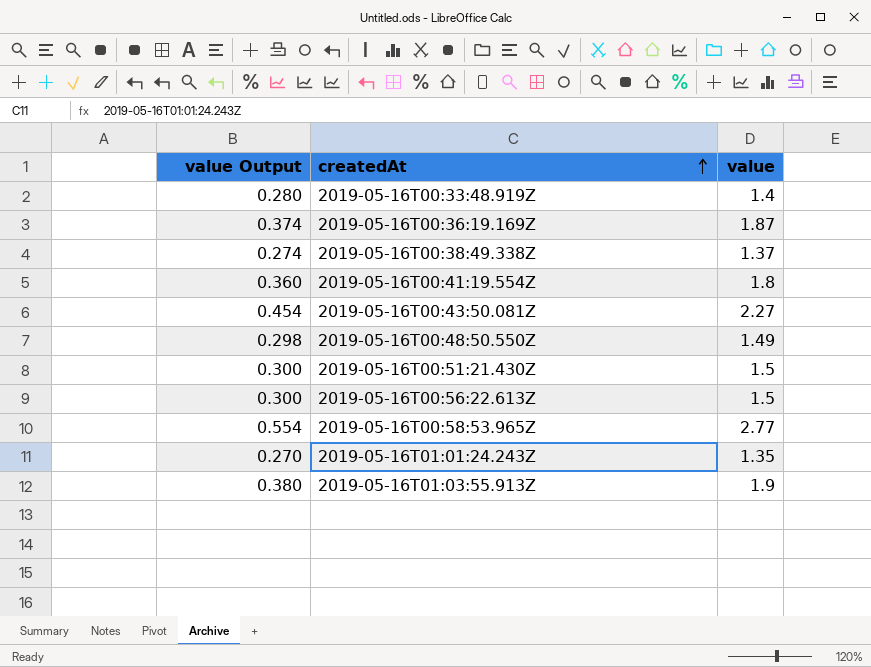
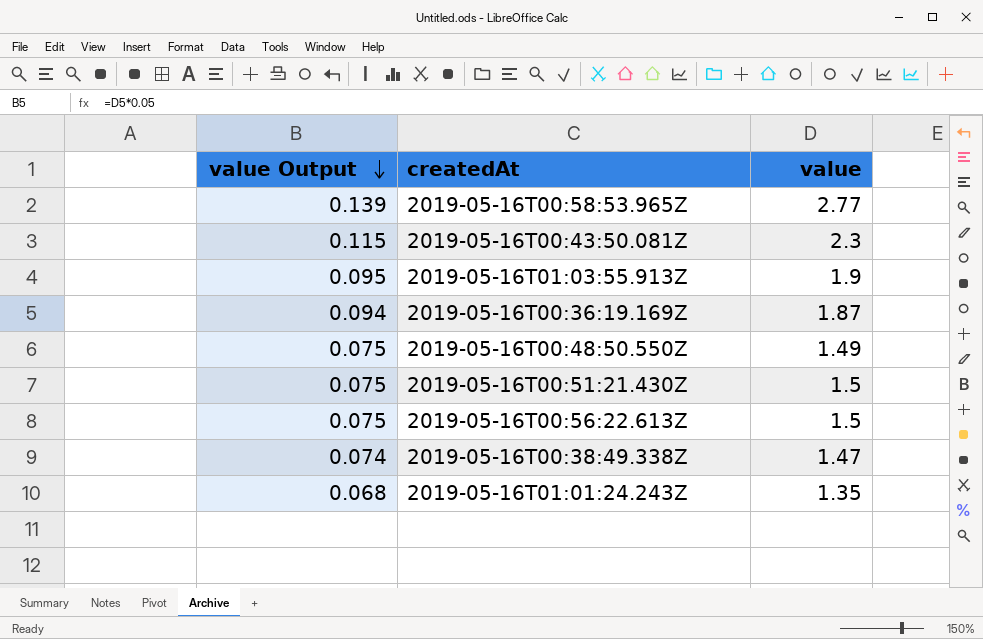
row order: createdAt ascending -> value Output descending
column value Output | formula: [value] * 0.2 -> [value] * 0.05
row 2019-05-16T00:33:48.919Z: 0.280 | 1.4 -> none
row 2019-05-16T00:41:19.554Z: 0.360 | 1.8 -> none
2019-05-16T00:43:50.081Z | value: 2.27 -> 2.3
2019-05-16T00:38:49.338Z | value: 1.37 -> 1.47

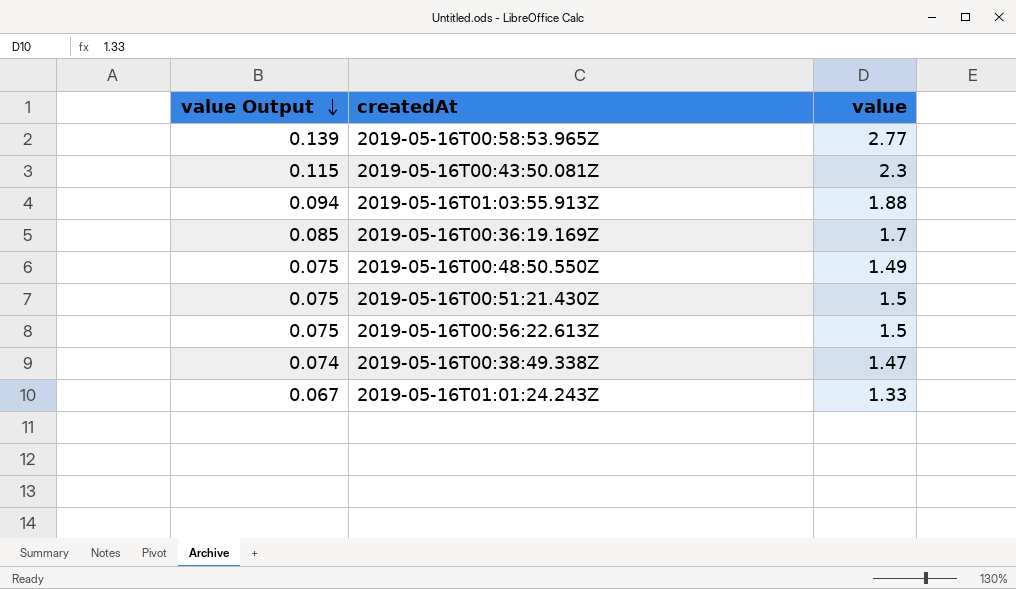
2019-05-16T01:03:55.913Z | value Output: 0.095 -> 0.094
2019-05-16T01:03:55.913Z | value: 1.9 -> 1.88
2019-05-16T00:36:19.169Z | value Output: 0.094 -> 0.085
2019-05-16T00:36:19.169Z | value: 1.87 -> 1.7
2019-05-16T01:01:24.243Z | value Output: 0.068 -> 0.067
2019-05-16T01:01:24.243Z | value: 1.35 -> 1.33

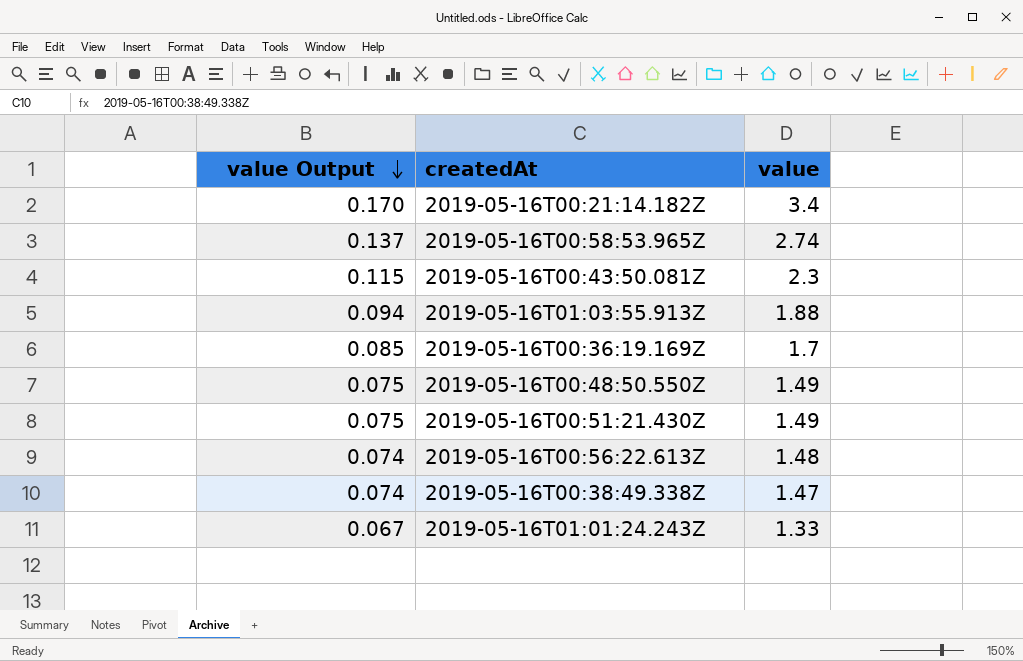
row 2019-05-16T00:21:14.182Z: none -> 0.170 | 3.4
2019-05-16T00:58:53.965Z | value Output: 0.139 -> 0.137
2019-05-16T00:58:53.965Z | value: 2.77 -> 2.74
2019-05-16T00:51:21.430Z | value: 1.5 -> 1.49
2019-05-16T00:56:22.613Z | value Output: 0.075 -> 0.074
2019-05-16T00:56:22.613Z | value: 1.5 -> 1.48

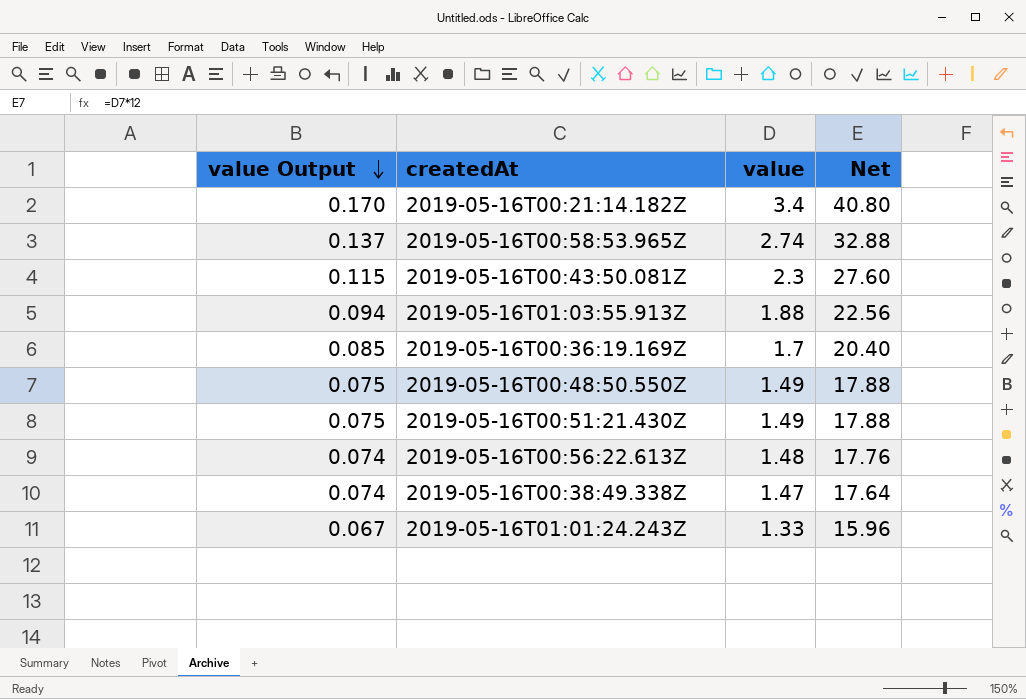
column Net | formula: none -> [value] * 12

